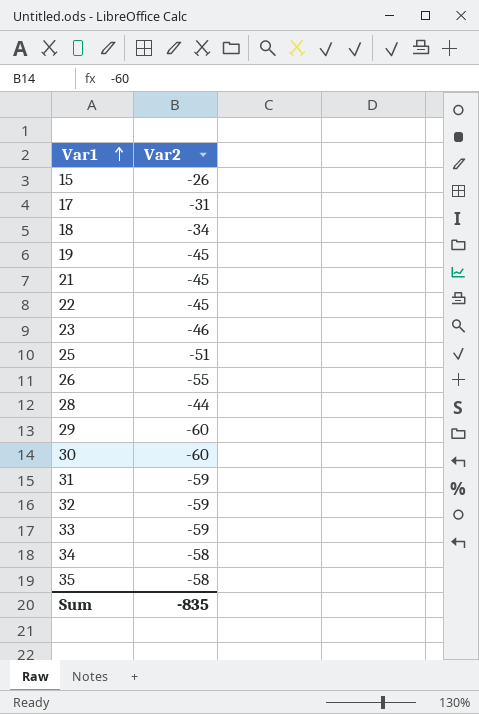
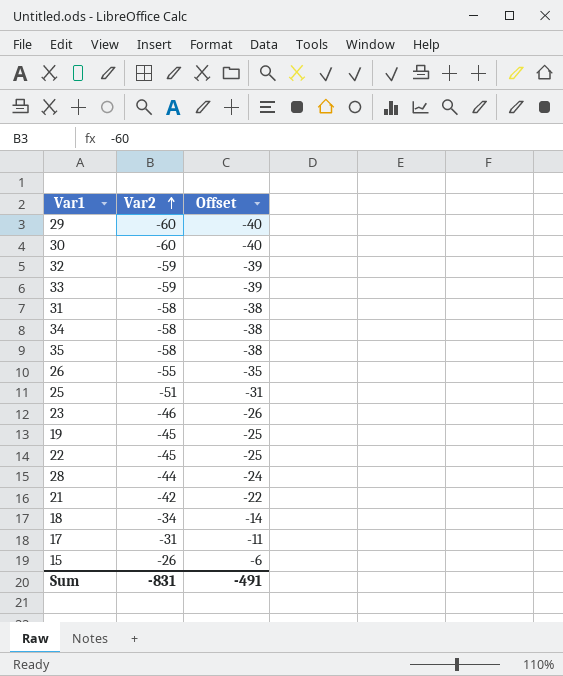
row order: Var1 ascending -> Var2 ascending
column Offset | formula: none -> [Var2] + 20
31 | Var2: -59 -> -58
21 | Var2: -45 -> -42
Sum | Var2: -835 -> -831

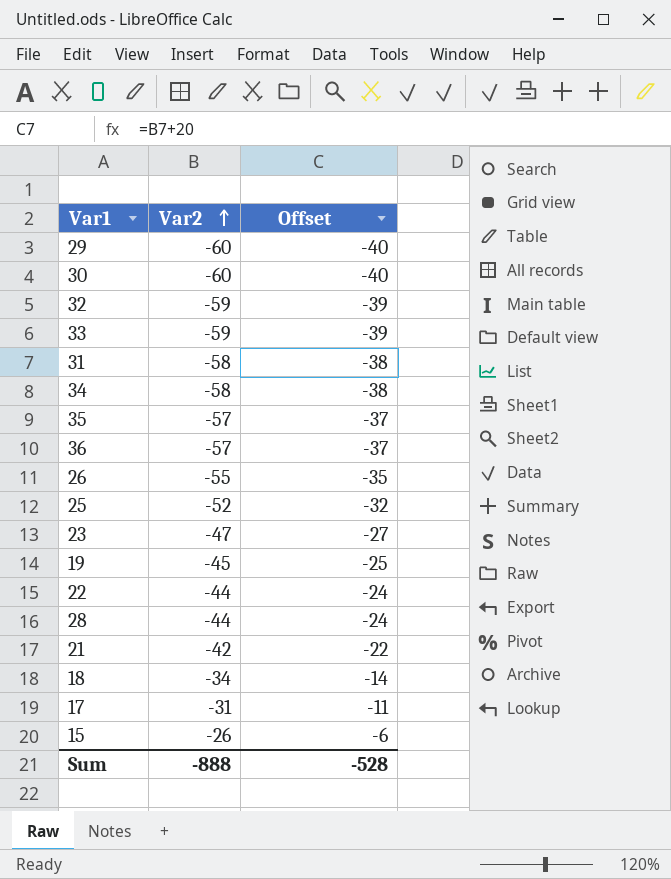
35 | Var2: -58 -> -57
35 | Offset: -38 -> -37
row 36: none -> -57 | -37
25 | Var2: -51 -> -52
25 | Offset: -31 -> -32
23 | Var2: -46 -> -47
23 | Offset: -26 -> -27
22 | Var2: -45 -> -44
22 | Offset: -25 -> -24
Sum | Var2: -831 -> -888
Sum | Offset: -491 -> -528

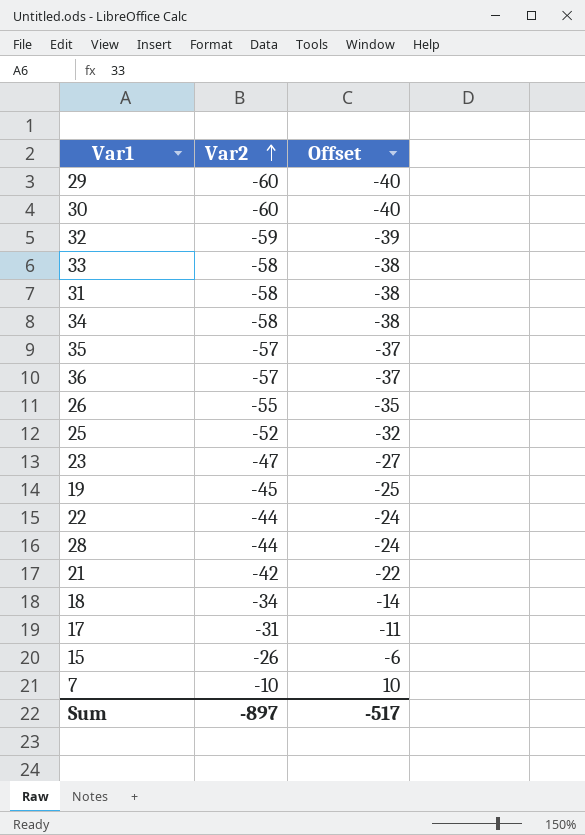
33 | Var2: -59 -> -58
33 | Offset: -39 -> -38
row 7: none -> -10 | 10
Sum | Var2: -888 -> -897
Sum | Offset: -528 -> -517

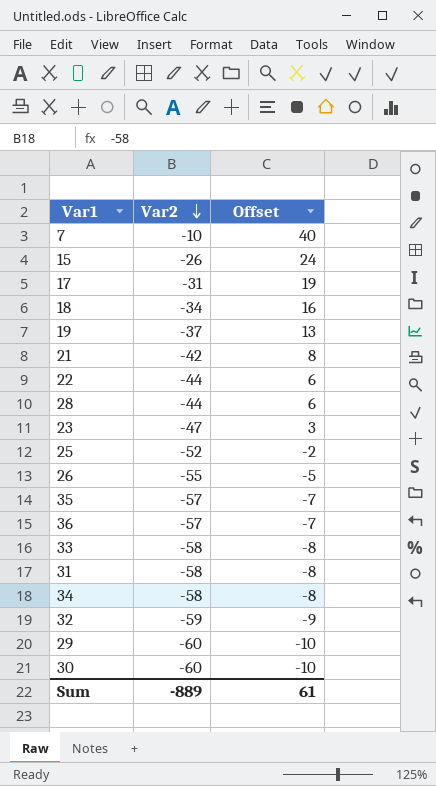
row order: Var2 ascending -> Var2 descending
column Offset | formula: [Var2] + 20 -> [Var2] + 50
19 | Var2: -45 -> -37
Sum | Var2: -897 -> -889
Sum | Offset: -517 -> 61

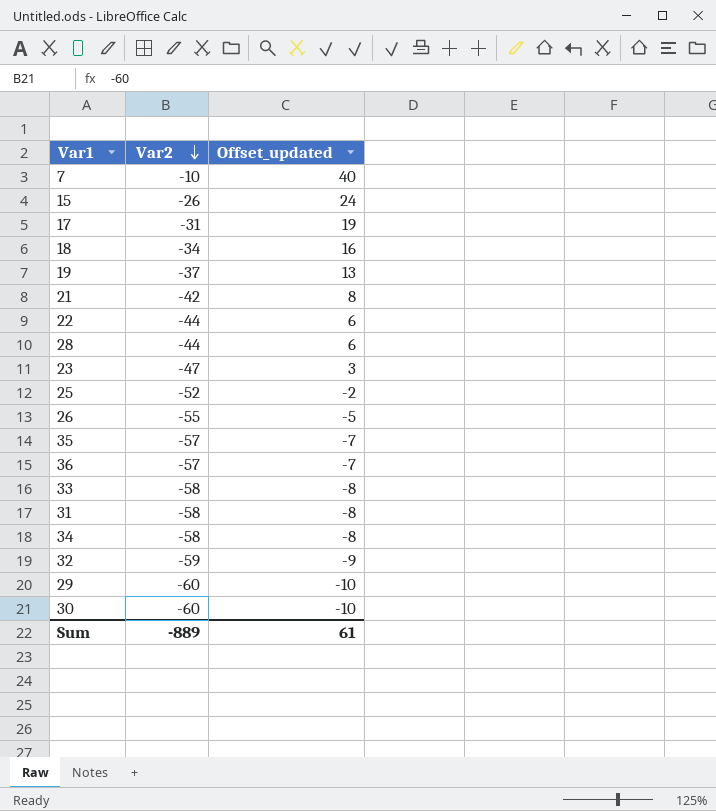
column name: Offset -> Offset_updated

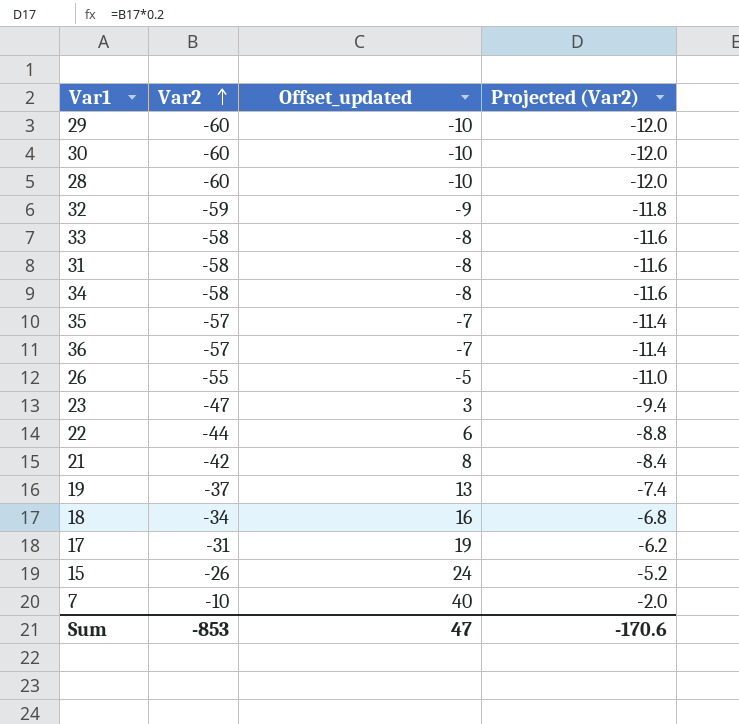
row order: Var2 descending -> Var2 ascending
column Projected (Var2) | formula: none -> [Var2] * 0.2
row 25: -52 | -2 -> none
28 | Var2: -44 -> -60
28 | Offset_updated: 6 -> -10
Sum | Var2: -889 -> -853
Sum | Offset_updated: 61 -> 47

